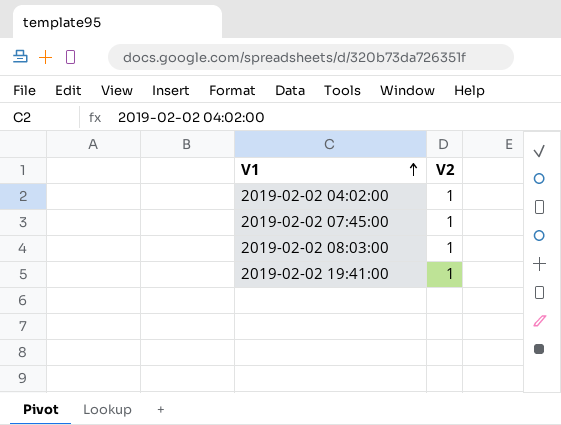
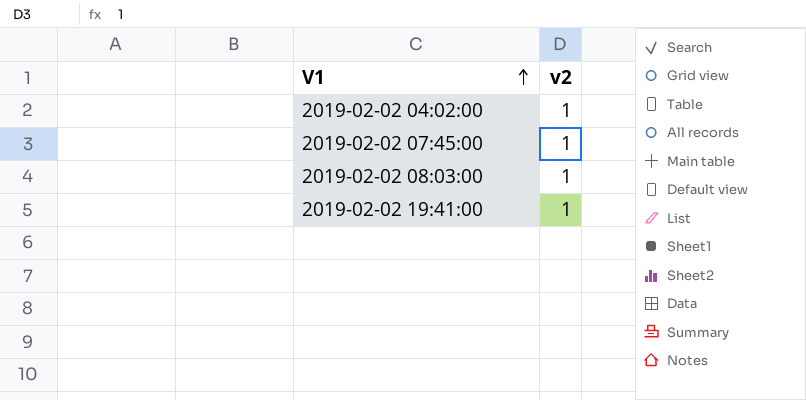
column name: V2 -> v2

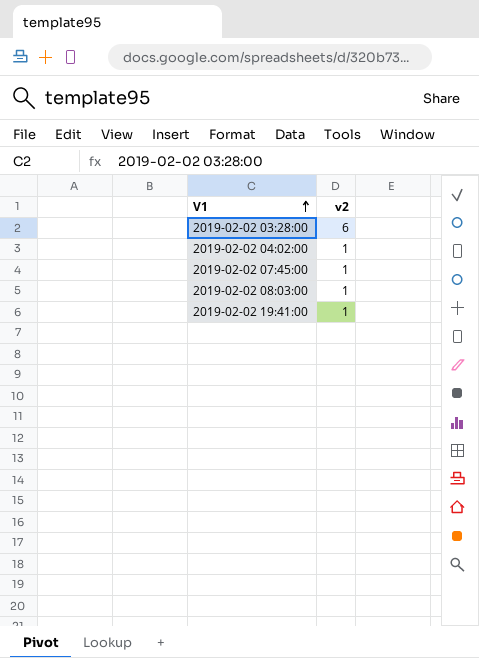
row 2019-02-02 03:28:00: none -> 6

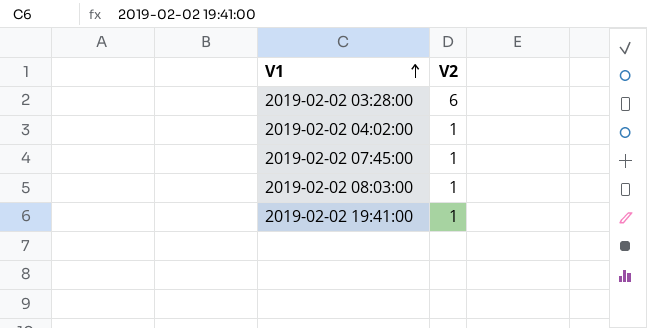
column name: v2 -> V2

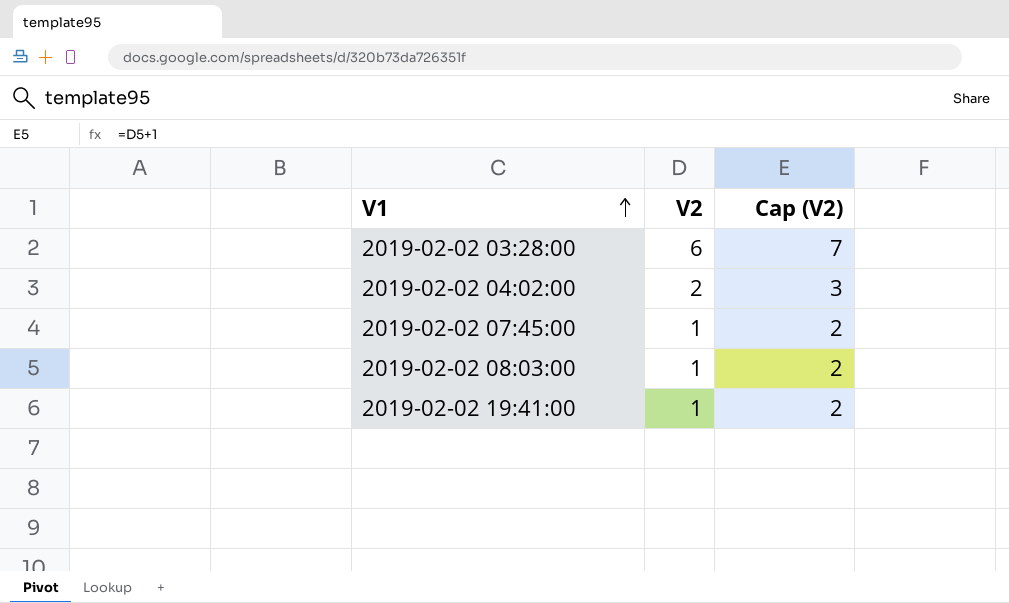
column Cap (V2) | formula: none -> [V2] + 1
2019-02-02 04:02:00 | V2: 1 -> 2

